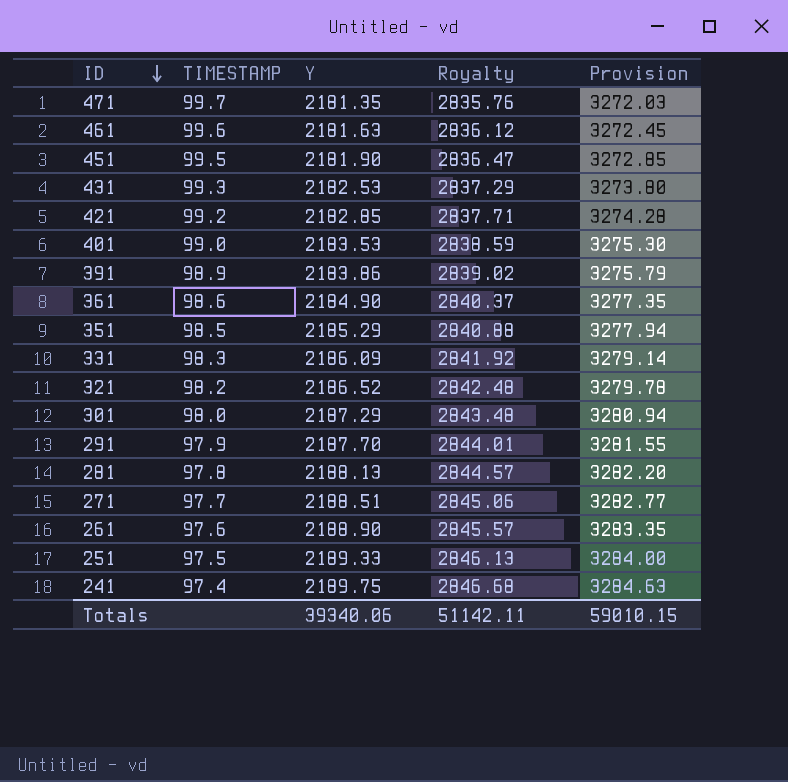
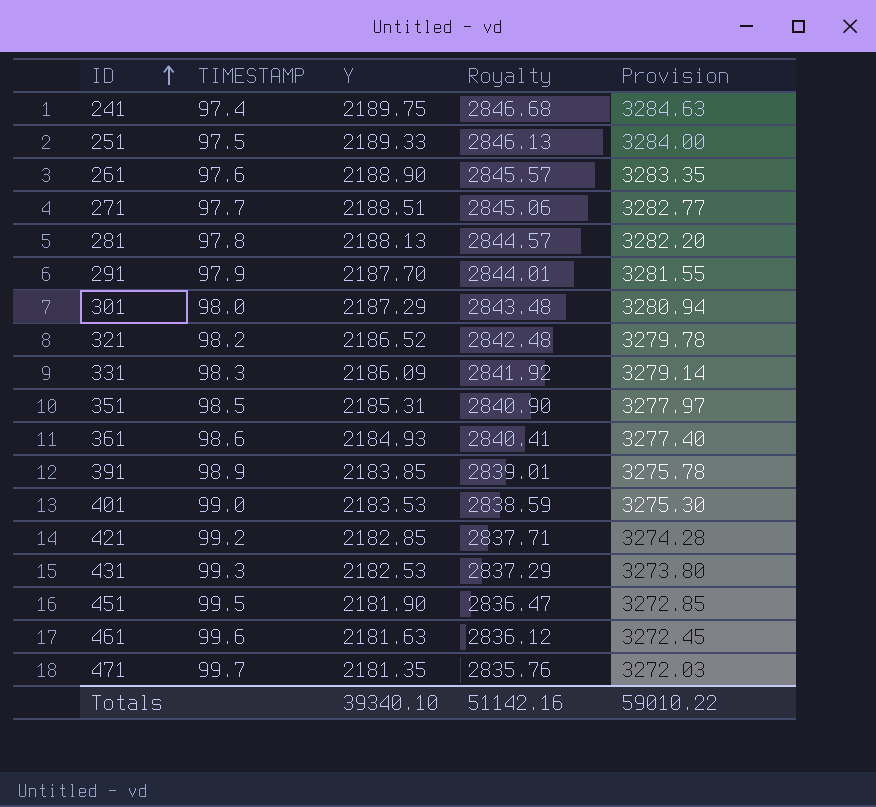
row order: ID descending -> ID ascending
351 | Y: 2185.29 -> 2185.31
351 | Royalty: 2840.88 -> 2840.90
351 | Provision: 3277.94 -> 3277.97
361 | Y: 2184.90 -> 2184.93
361 | Royalty: 2840.37 -> 2840.41
361 | Provision: 3277.35 -> 3277.40
391 | Y: 2183.86 -> 2183.85
391 | Royalty: 2839.02 -> 2839.01
391 | Provision: 3275.79 -> 3275.78
Totals | Y: 39340.06 -> 39340.10
Totals | Royalty: 51142.11 -> 51142.16
Totals | Provision: 59010.15 -> 59010.22

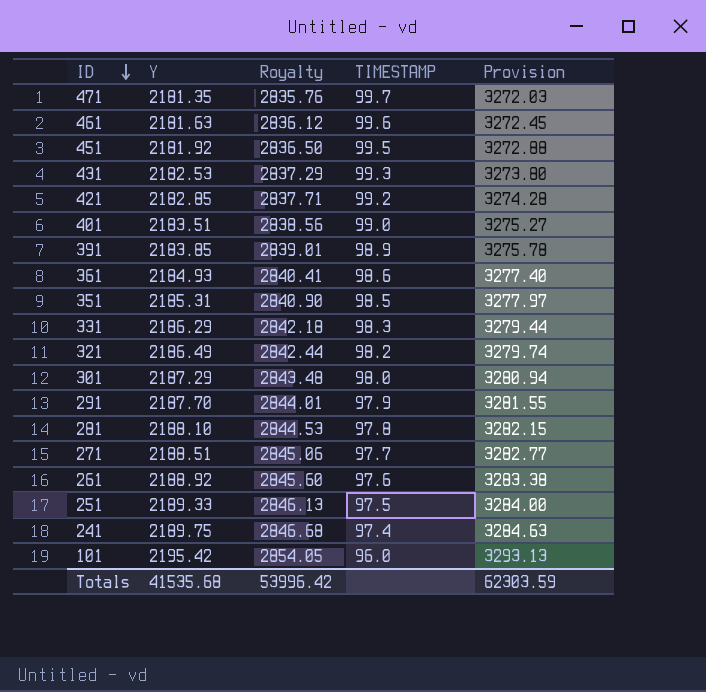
row order: ID ascending -> ID descending
column TIMESTAMP | position: 2 -> 4
451 | Y: 2181.90 -> 2181.92
451 | Royalty: 2836.47 -> 2836.50
451 | Provision: 3272.85 -> 3272.88
401 | Y: 2183.53 -> 2183.51
401 | Royalty: 2838.59 -> 2838.56
401 | Provision: 3275.30 -> 3275.27
331 | Y: 2186.09 -> 2186.29
331 | Royalty: 2841.92 -> 2842.18
331 | Provision: 3279.14 -> 3279.44
321 | Y: 2186.52 -> 2186.49
321 | Royalty: 2842.48 -> 2842.44
321 | Provision: 3279.78 -> 3279.74
281 | Y: 2188.13 -> 2188.10
281 | Royalty: 2844.57 -> 2844.53
281 | Provision: 3282.20 -> 3282.15
261 | Y: 2188.90 -> 2188.92
261 | Royalty: 2845.57 -> 2845.60
261 | Provision: 3283.35 -> 3283.38
row 101: none -> 2195.42 | 2854.05 | 96.0 | 3293.13
Totals | Y: 39340.10 -> 41535.68
Totals | Royalty: 51142.16 -> 53996.42
Totals | Provision: 59010.22 -> 62303.59

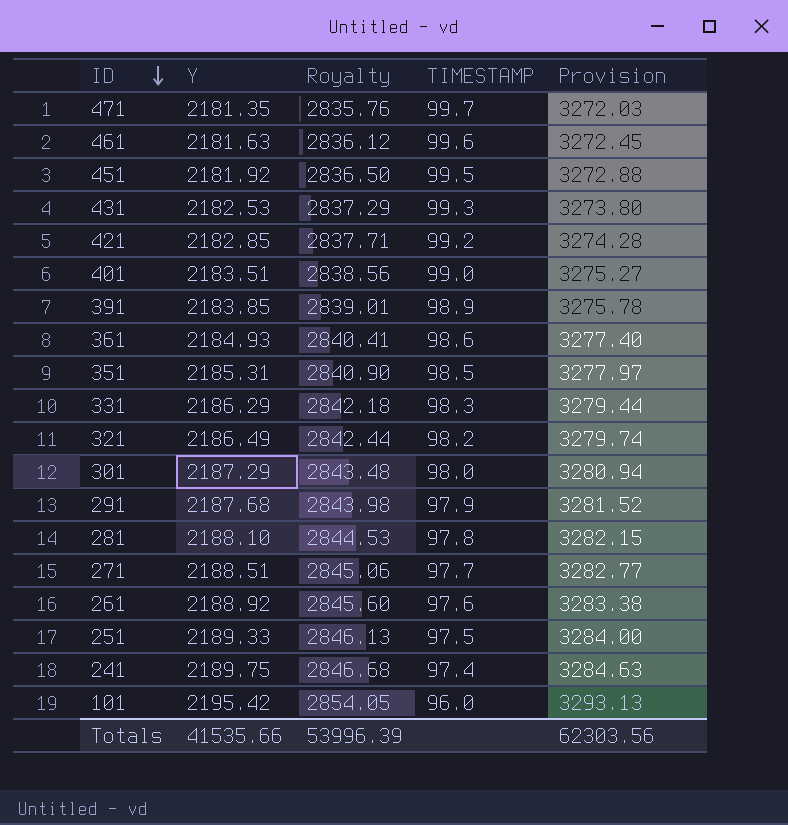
291 | Y: 2187.70 -> 2187.68
291 | Royalty: 2844.01 -> 2843.98
291 | Provision: 3281.55 -> 3281.52
Totals | Y: 41535.68 -> 41535.66
Totals | Royalty: 53996.42 -> 53996.39
Totals | Provision: 62303.59 -> 62303.56

